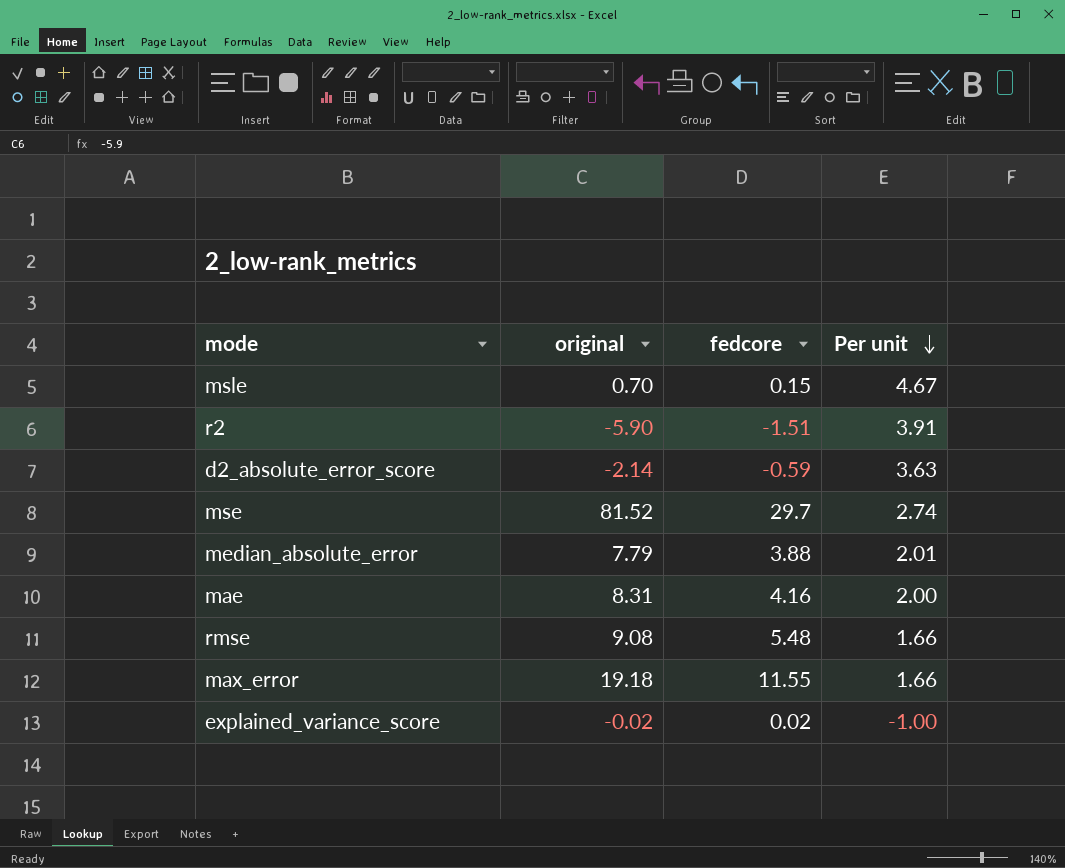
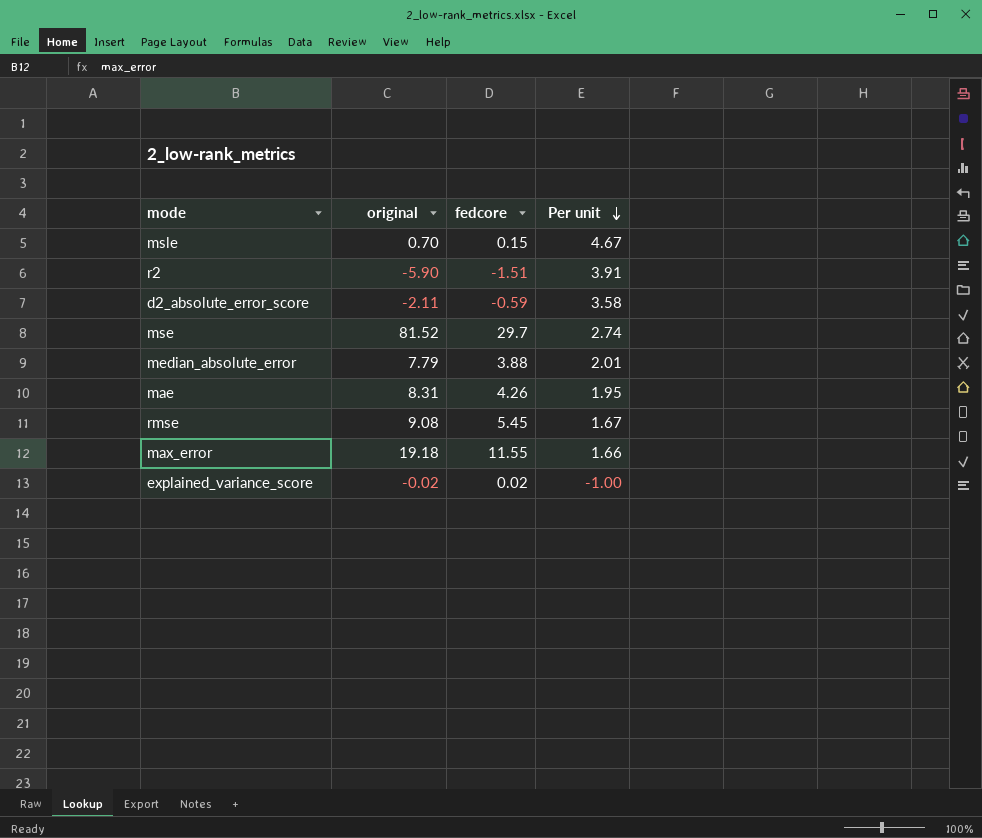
d2_absolute_error_score | original: -2.14 -> -2.11
d2_absolute_error_score | Per unit: 3.63 -> 3.58
mae | fedcore: 4.16 -> 4.26
mae | Per unit: 2.00 -> 1.95
rmse | fedcore: 5.48 -> 5.45
rmse | Per unit: 1.66 -> 1.67

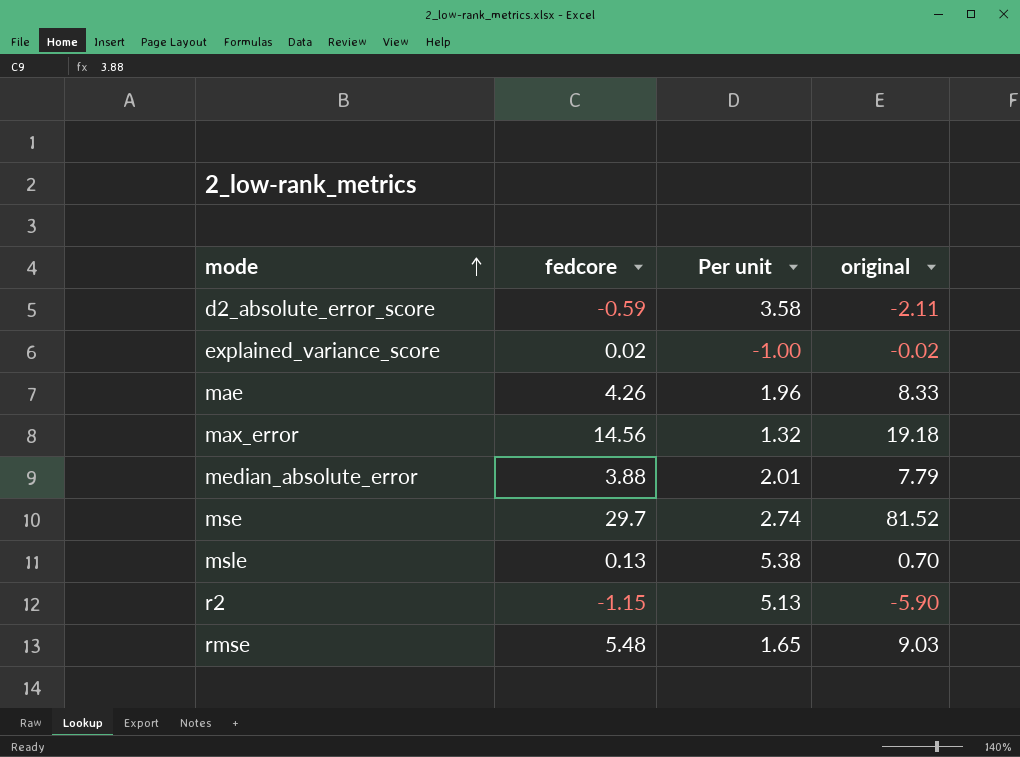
row order: Per unit descending -> mode ascending
column original | position: 2 -> 4
mae | Per unit: 1.95 -> 1.96
mae | original: 8.31 -> 8.33
max_error | fedcore: 11.55 -> 14.56
max_error | Per unit: 1.66 -> 1.32
msle | fedcore: 0.15 -> 0.13
msle | Per unit: 4.67 -> 5.38
r2 | fedcore: -1.51 -> -1.15
r2 | Per unit: 3.91 -> 5.13
rmse | fedcore: 5.45 -> 5.48
rmse | Per unit: 1.67 -> 1.65
rmse | original: 9.08 -> 9.03

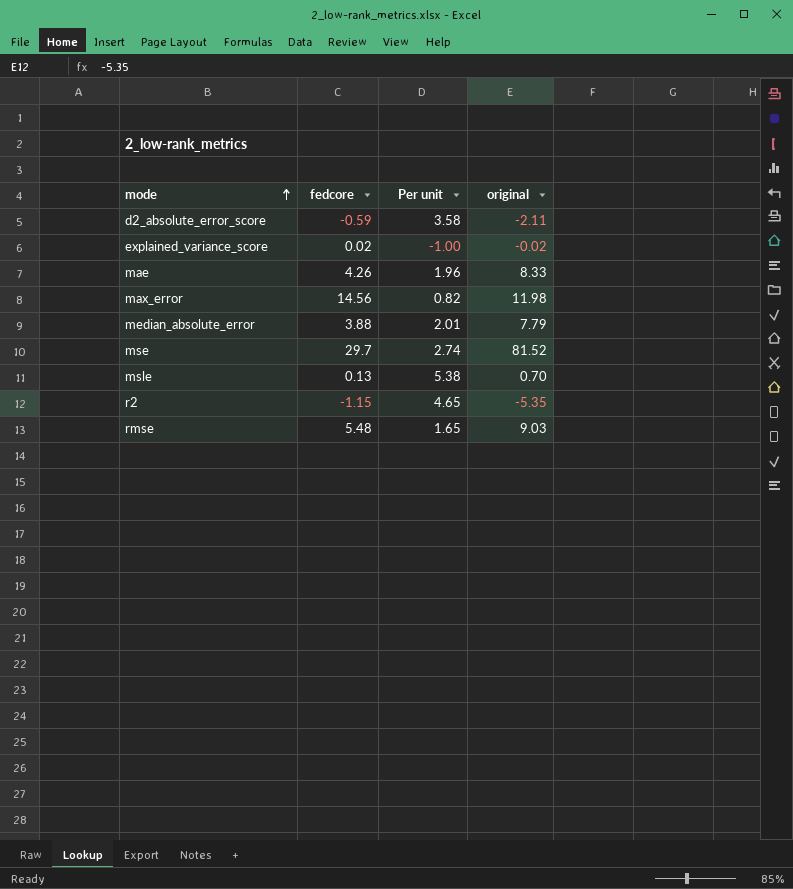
max_error | Per unit: 1.32 -> 0.82
max_error | original: 19.18 -> 11.98
r2 | Per unit: 5.13 -> 4.65
r2 | original: -5.90 -> -5.35

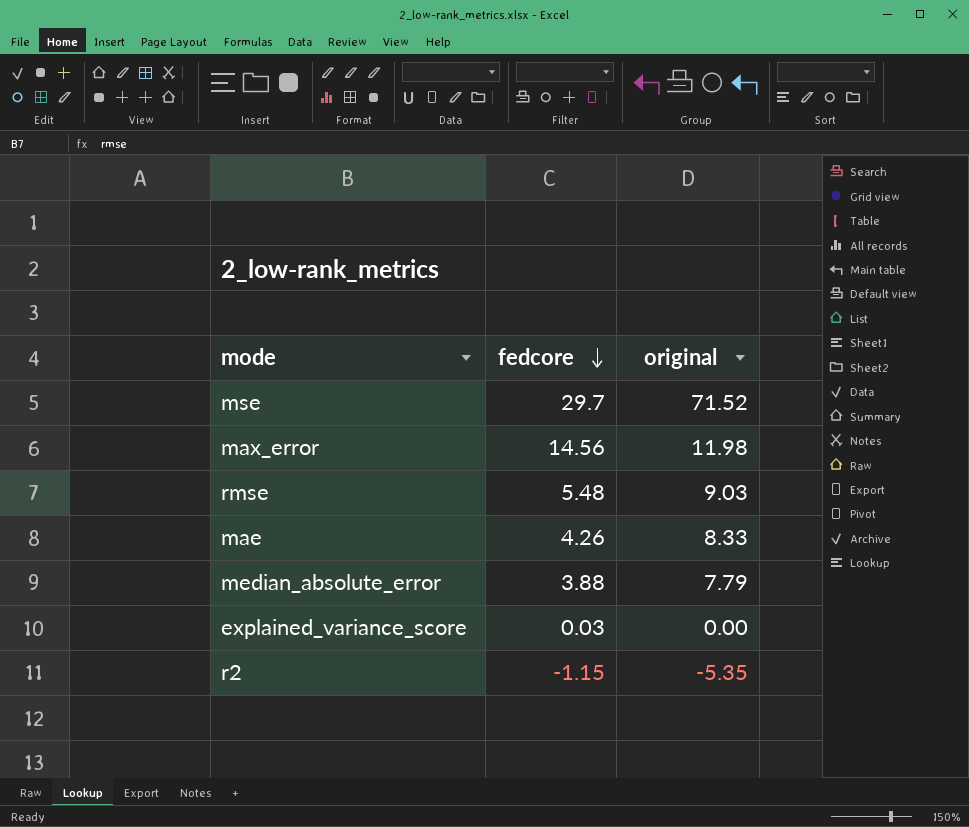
row order: mode ascending -> fedcore descending
column Per unit | formula: [original] / [fedcore] -> none
row d2_absolute_error_score: -0.59 | 3.58 | -2.11 -> none
row msle: 0.13 | 5.38 | 0.70 -> none
mse | original: 81.52 -> 71.52
explained_variance_score | fedcore: 0.02 -> 0.03
explained_variance_score | original: -0.02 -> 0.00

